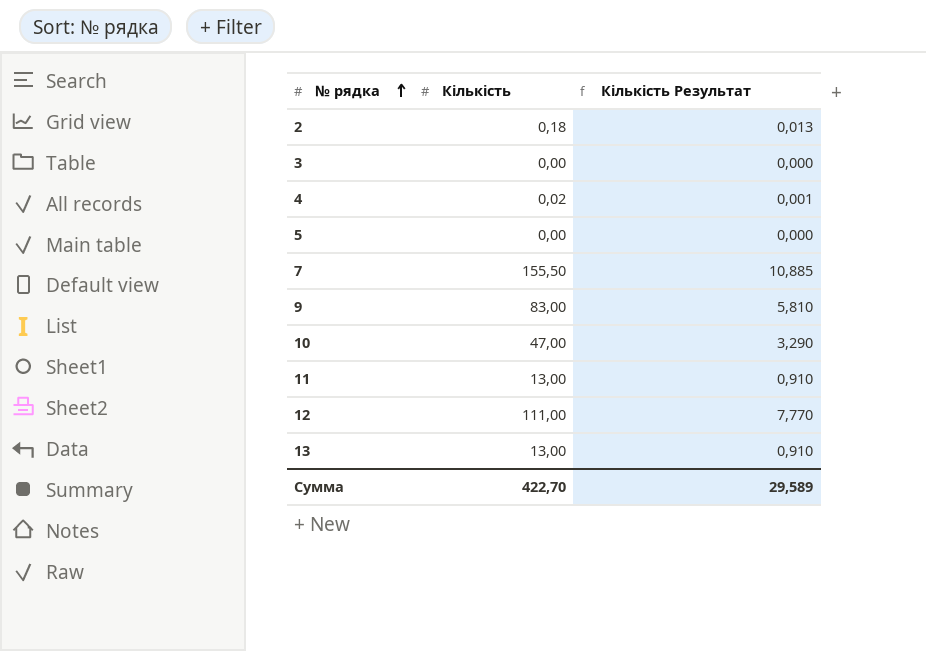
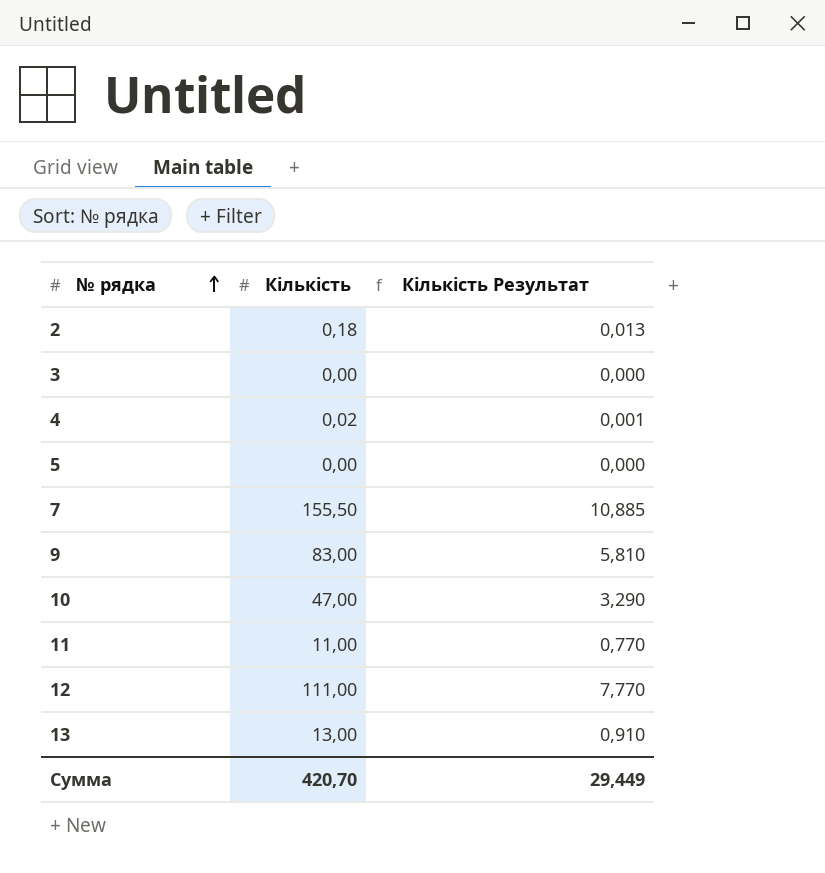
11 | Кількість: 13,00 -> 11,00
11 | Кількість Результат: 0,910 -> 0,770
Сумма | Кількість: 422,70 -> 420,70
Сумма | Кількість Результат: 29,589 -> 29,449

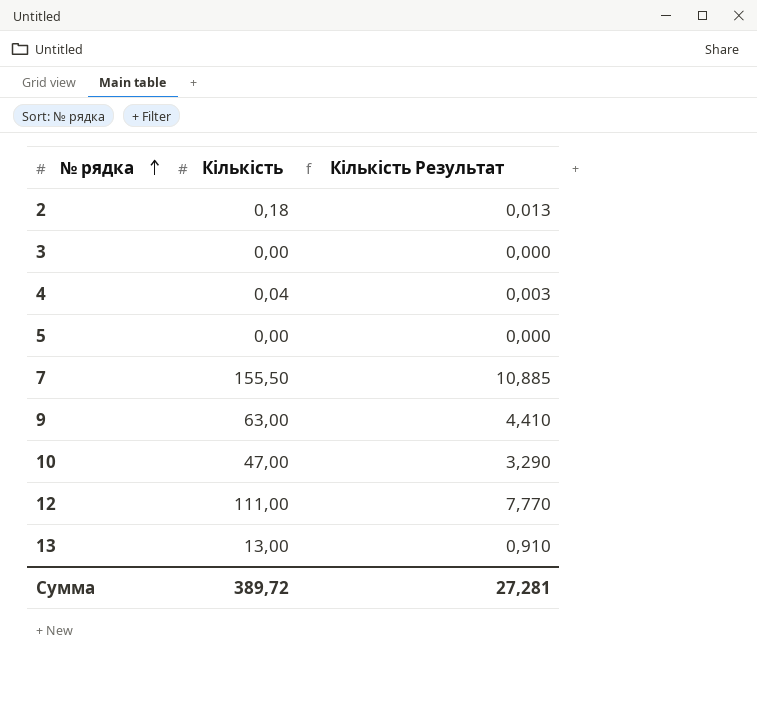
row 11: 11,00 | 0,770 -> none
4 | Кількість: 0,02 -> 0,04
4 | Кількість Результат: 0,001 -> 0,003
9 | Кількість: 83,00 -> 63,00
9 | Кількість Результат: 5,810 -> 4,410
Сумма | Кількість: 420,70 -> 389,72
Сумма | Кількість Результат: 29,449 -> 27,281

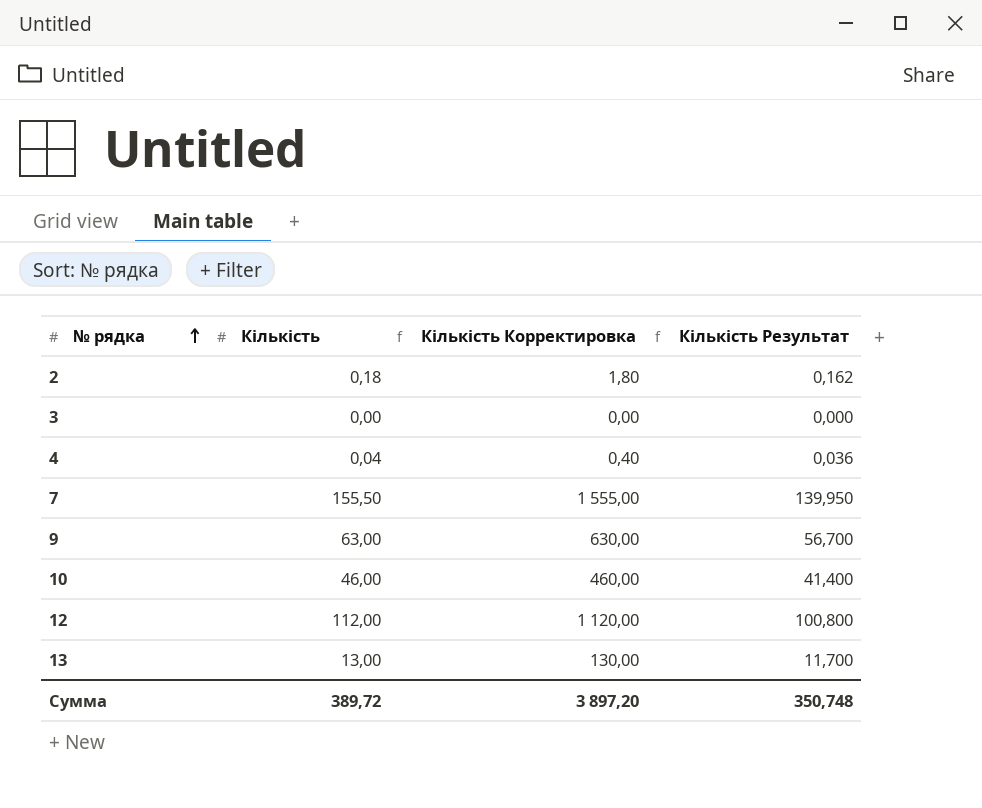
column Кількість Корректировка | formula: none -> [Кількість] * 10
column Кількість Результат | formula: [Кількість] * 0,07 -> [Кількість] * 0,9
row 5: 0,00 | 0,000 -> none
10 | Кількість: 47,00 -> 46,00
12 | Кількість: 111,00 -> 112,00
Сумма | Кількість Результат: 27,281 -> 350,748

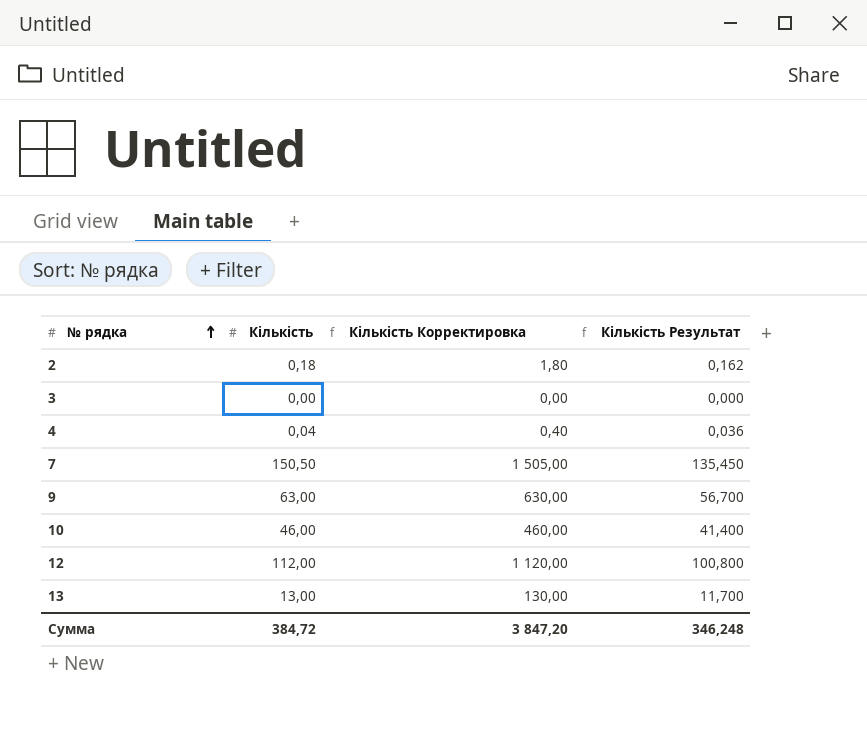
7 | Кількість: 155,50 -> 150,50
7 | Кількість Корректировка: 1 555,00 -> 1 505,00
7 | Кількість Результат: 139,950 -> 135,450
Сумма | Кількість: 389,72 -> 384,72
Сумма | Кількість Корректировка: 3 897,20 -> 3 847,20
Сумма | Кількість Результат: 350,748 -> 346,248

